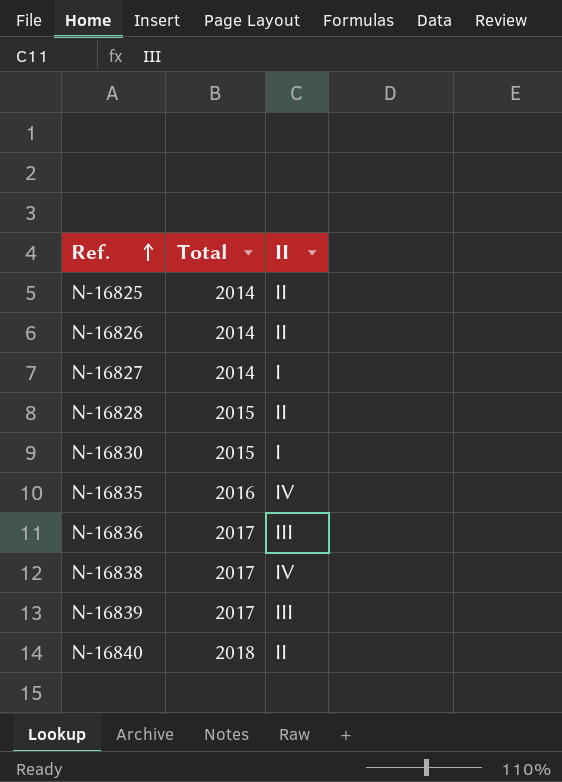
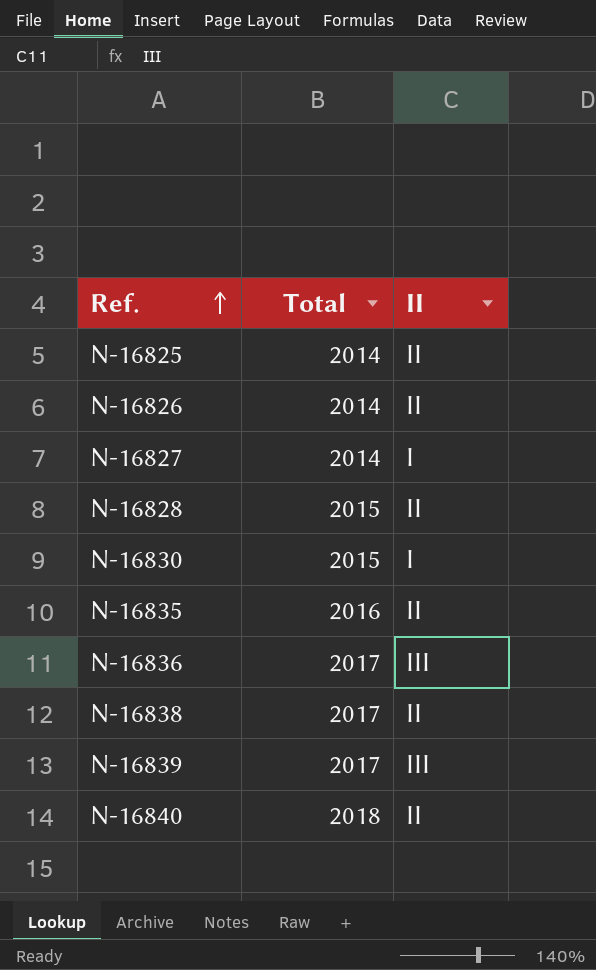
N-16835 | II: IV -> II
N-16838 | II: IV -> II

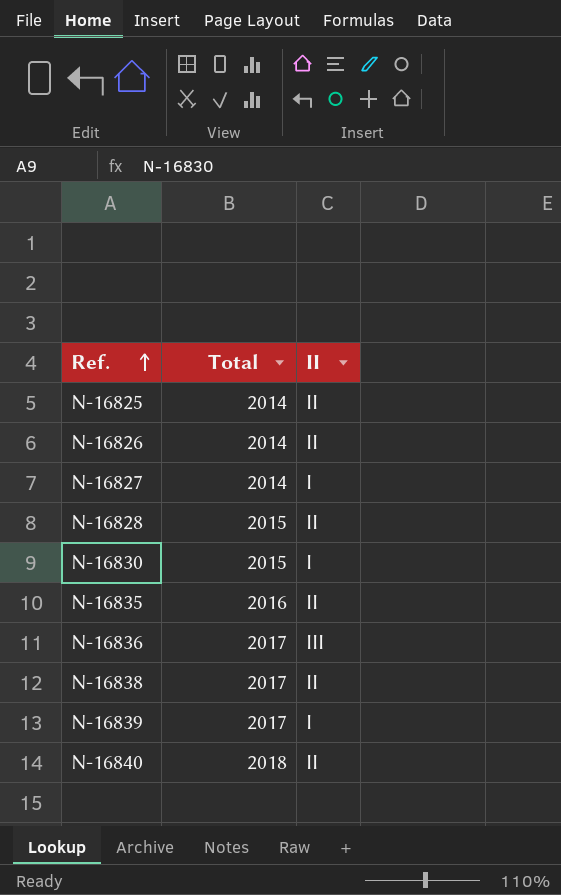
N-16839 | II: III -> I

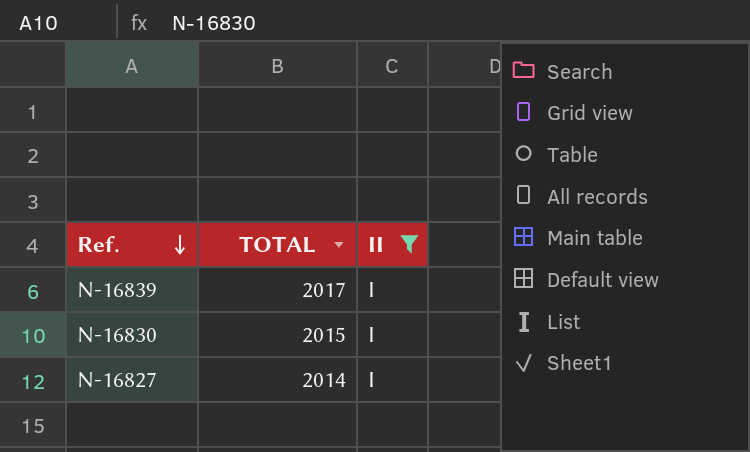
filter: none -> II = I
row order: Ref. ascending -> Ref. descending
column name: Total -> TOTAL

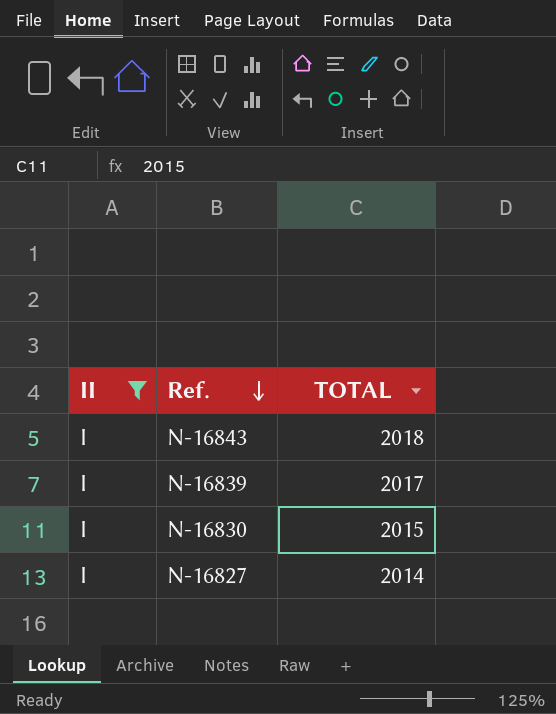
column II | position: 3 -> 1
row N-16843: none -> I | 2018

